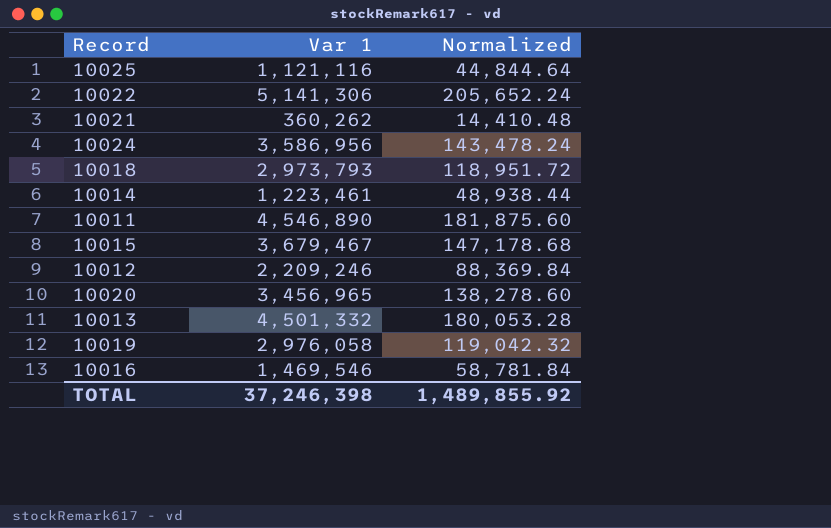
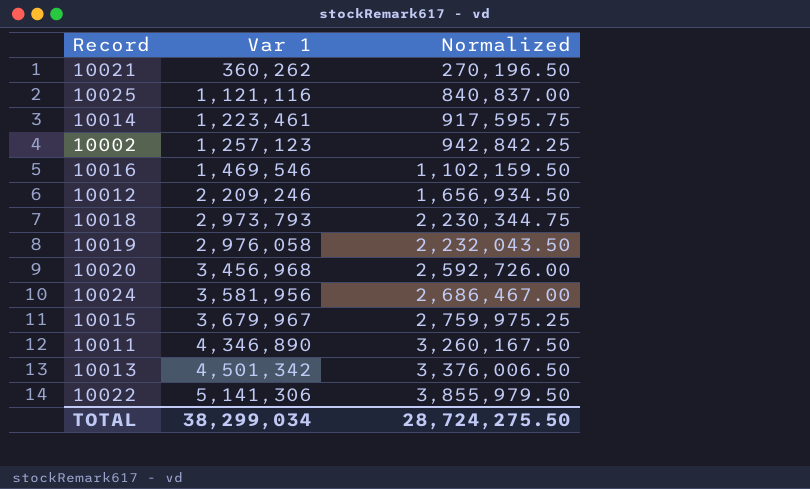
row order: none -> Var 1 ascending
column Normalized | formula: [Var 1] * 0.04 -> [Var 1] * 0.75
row 10002: none -> 1,257,123 | 942,842.25
10020 | Var 1: 3,456,965 -> 3,456,968
10024 | Var 1: 3,586,956 -> 3,581,956
10015 | Var 1: 3,679,467 -> 3,679,967
10011 | Var 1: 4,546,890 -> 4,346,890
10013 | Var 1: 4,501,332 -> 4,501,342
TOTAL | Var 1: 37,246,398 -> 38,299,034
TOTAL | Normalized: 1,489,855.92 -> 28,724,275.50

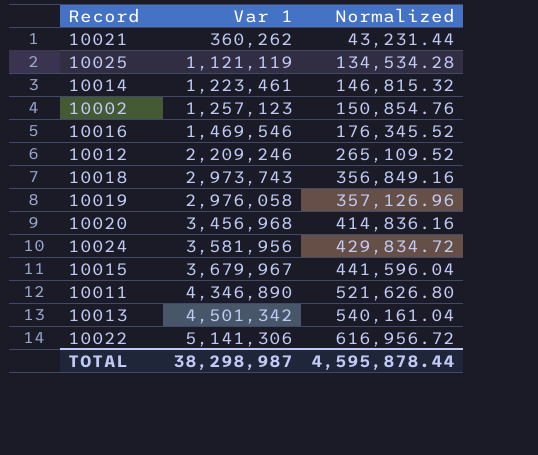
column Normalized | formula: [Var 1] * 0.75 -> [Var 1] * 0.12
10025 | Var 1: 1,121,116 -> 1,121,119
10018 | Var 1: 2,973,793 -> 2,973,743
TOTAL | Var 1: 38,299,034 -> 38,298,987
TOTAL | Normalized: 28,724,275.50 -> 4,595,878.44

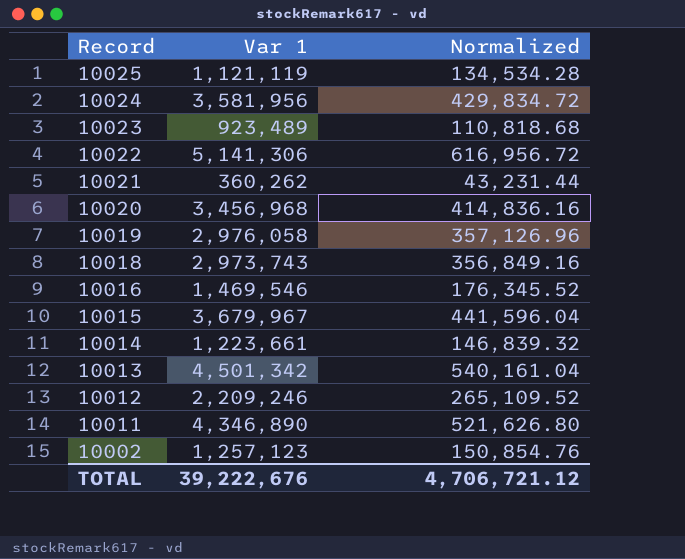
row order: Var 1 ascending -> Record descending
row 10023: none -> 923,489 | 110,818.68
10014 | Var 1: 1,223,461 -> 1,223,661
10014 | Normalized: 146,815.32 -> 146,839.32
TOTAL | Var 1: 38,298,987 -> 39,222,676
TOTAL | Normalized: 4,595,878.44 -> 4,706,721.12

